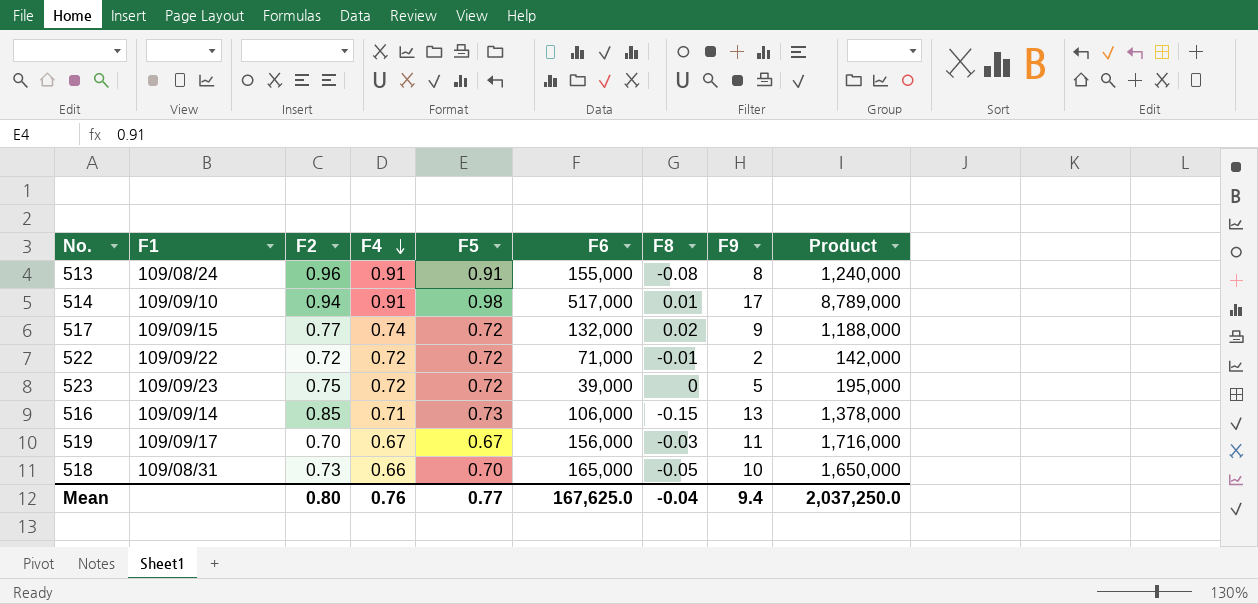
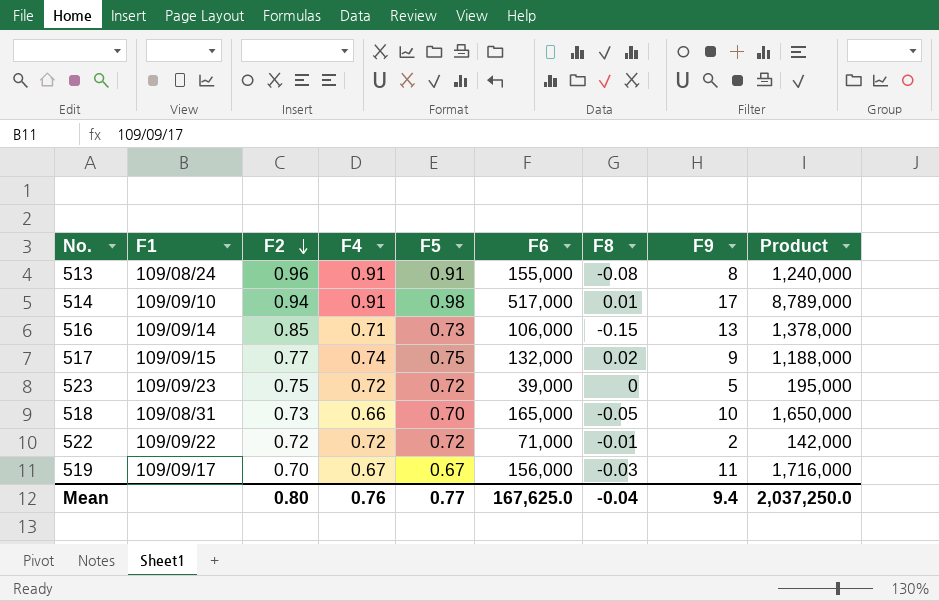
row order: F4 descending -> F2 descending
517 | F5: 0.72 -> 0.75

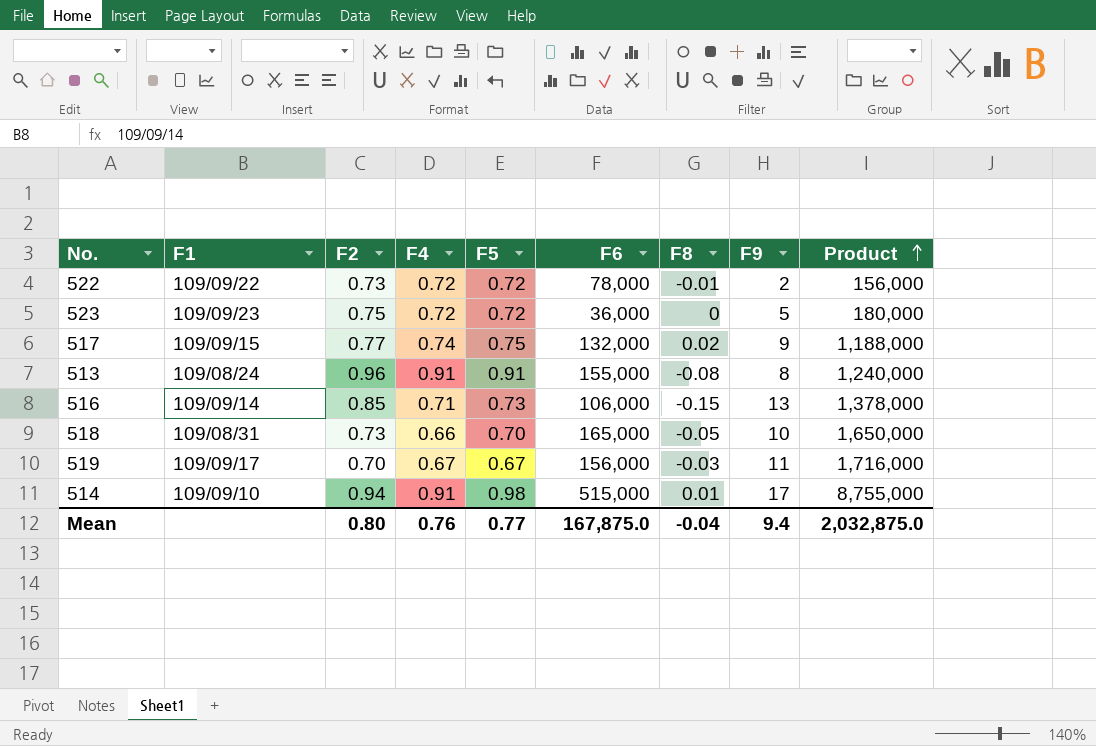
row order: F2 descending -> Product ascending
522 | F2: 0.72 -> 0.73
522 | F6: 71,000 -> 78,000
522 | Product: 142,000 -> 156,000
523 | F6: 39,000 -> 36,000
523 | Product: 195,000 -> 180,000
514 | F6: 517,000 -> 515,000
514 | Product: 8,789,000 -> 8,755,000
Mean | F6: 167,625.0 -> 167,875.0
Mean | Product: 2,037,250.0 -> 2,032,875.0

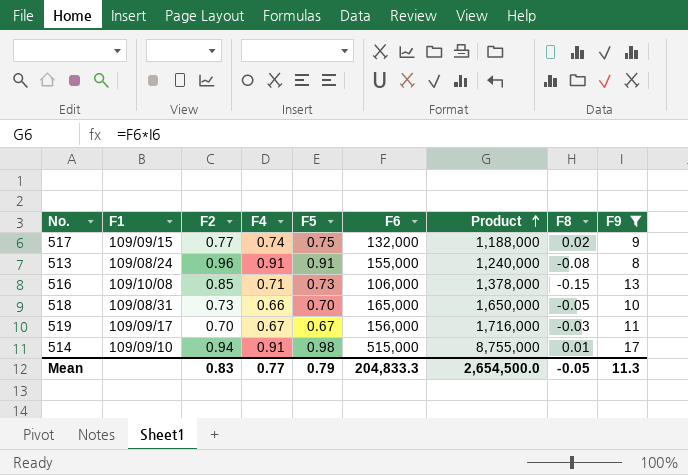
filter: none -> F9 >= 8
column Product | position: 9 -> 7
516 | F1: 109/09/14 -> 109/10/08
Mean | F2: 0.80 -> 0.83
Mean | F4: 0.76 -> 0.77
Mean | F5: 0.77 -> 0.79
Mean | F6: 167,875.0 -> 204,833.3
Mean | Product: 2,032,875.0 -> 2,654,500.0
Mean | F8: -0.04 -> -0.05
Mean | F9: 9.4 -> 11.3

